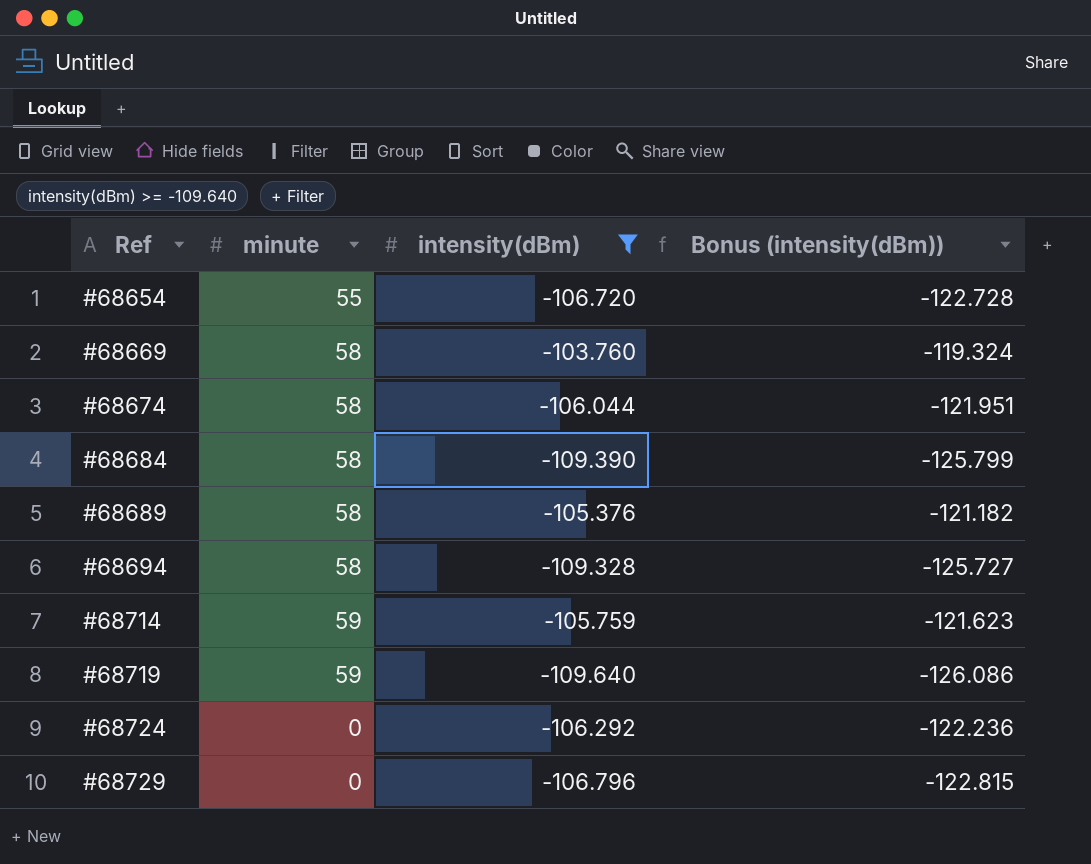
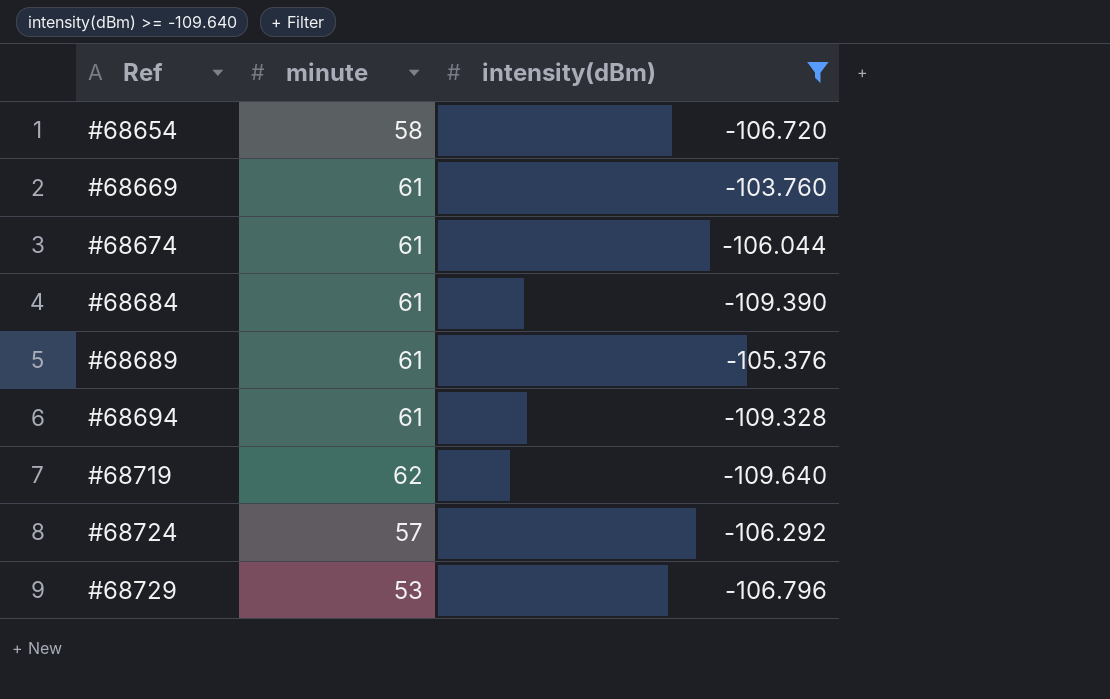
column Bonus (intensity(dBm)) | formula: [intensity(dBm)] * 1.15 -> none
row #68714: 59 | -105.759 | -121.623 -> none
#68654 | minute: 55 -> 58
#68669 | minute: 58 -> 61
#68674 | minute: 58 -> 61
#68684 | minute: 58 -> 61
#68689 | minute: 58 -> 61
#68694 | minute: 58 -> 61
#68719 | minute: 59 -> 62
#68724 | minute: 0 -> 57
#68729 | minute: 0 -> 53

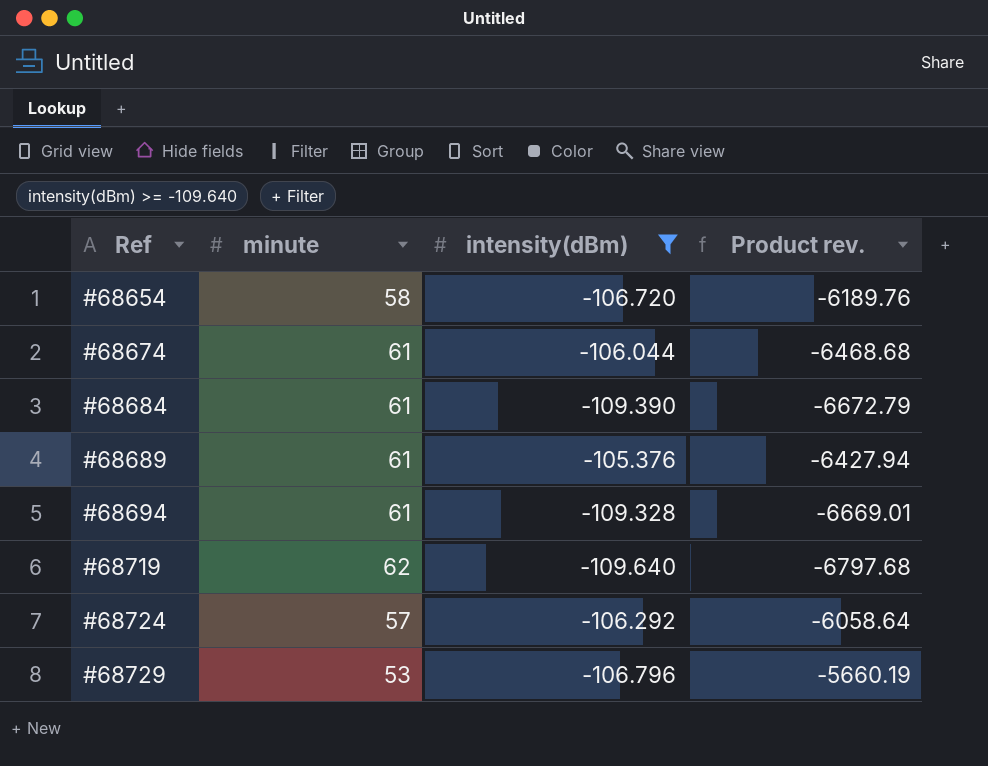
column Product rev. | formula: none -> [minute] * [intensity(dBm)]
row #68669: 61 | -103.760 -> none

